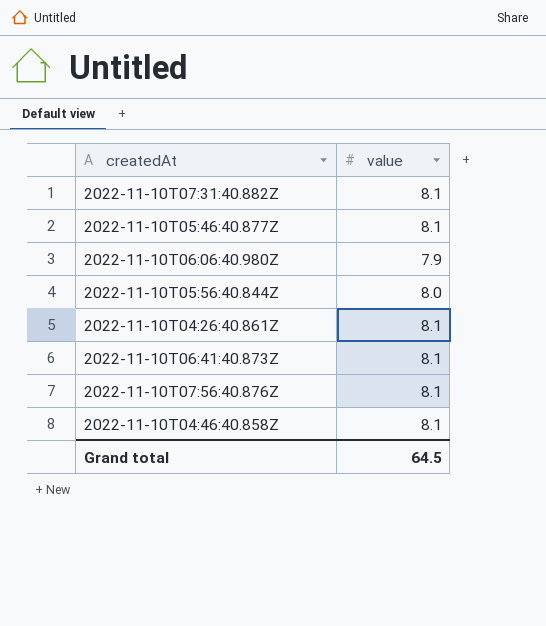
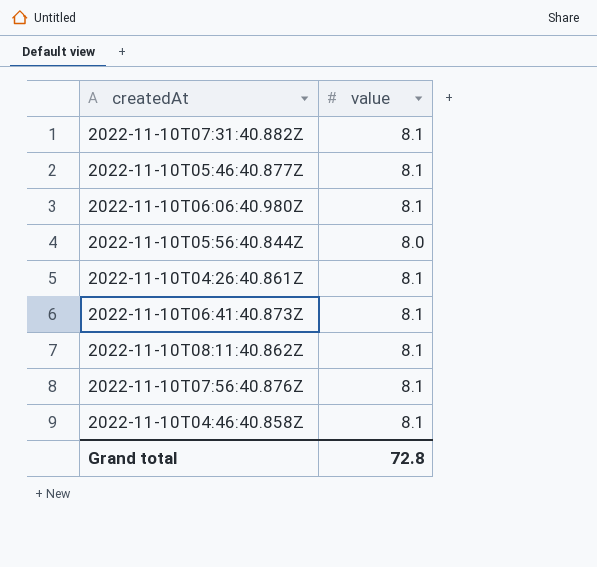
2022-11-10T06:06:40.980Z | value: 7.9 -> 8.1
row 2022-11-10T08:11:40.862Z: none -> 8.1
Grand total | value: 64.5 -> 72.8

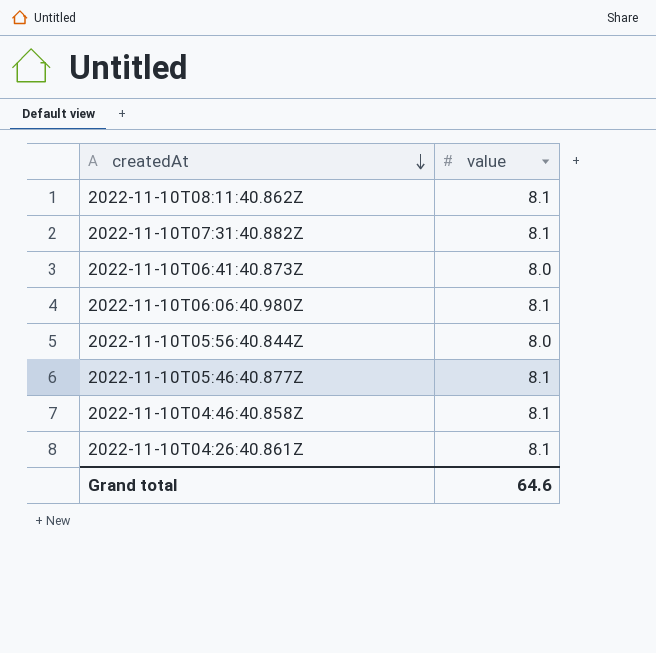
row order: none -> createdAt descending
row 2022-11-10T07:56:40.876Z: 8.1 -> none
2022-11-10T06:41:40.873Z | value: 8.1 -> 8.0
Grand total | value: 72.8 -> 64.6

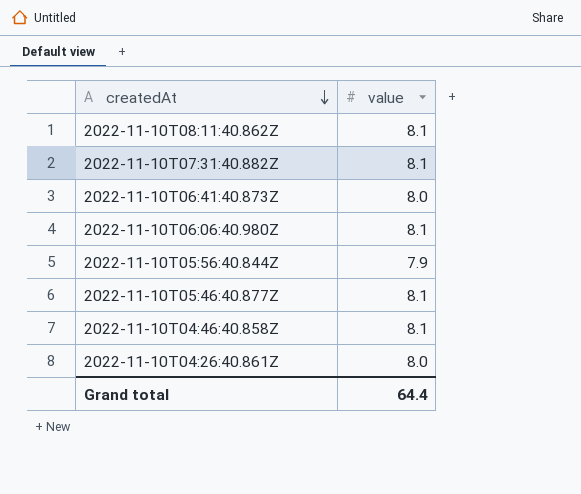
2022-11-10T05:56:40.844Z | value: 8.0 -> 7.9
2022-11-10T04:26:40.861Z | value: 8.1 -> 8.0
Grand total | value: 64.6 -> 64.4

